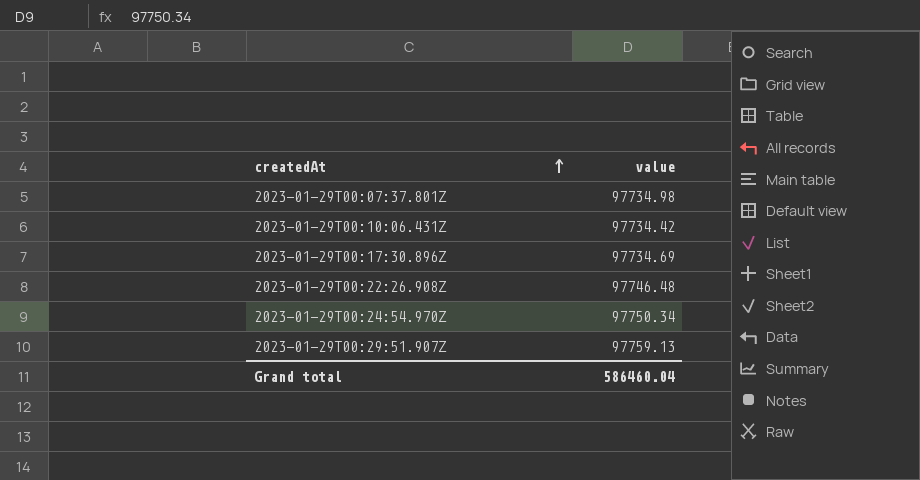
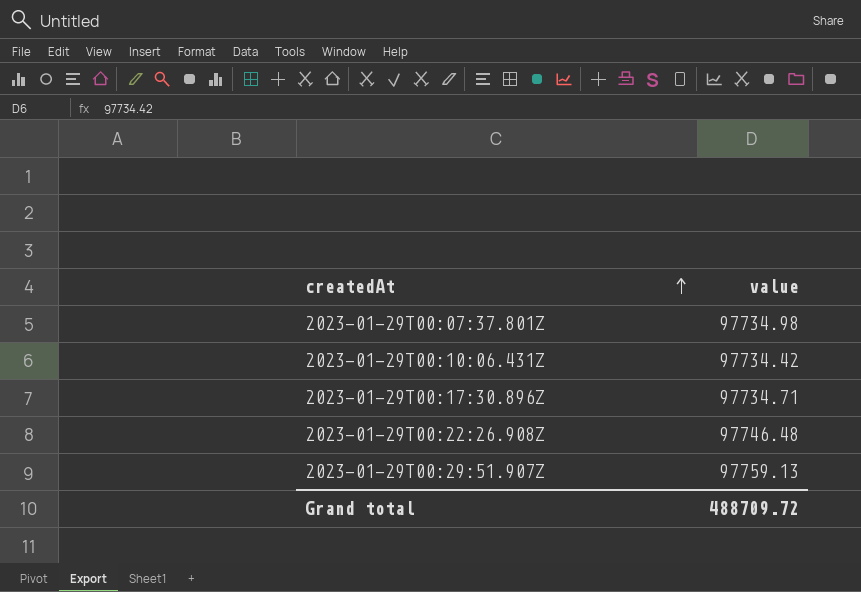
row 2023-01-29T00:24:54.970Z: 97750.34 -> none
2023-01-29T00:17:30.896Z | value: 97734.69 -> 97734.71
Grand total | value: 586460.04 -> 488709.72

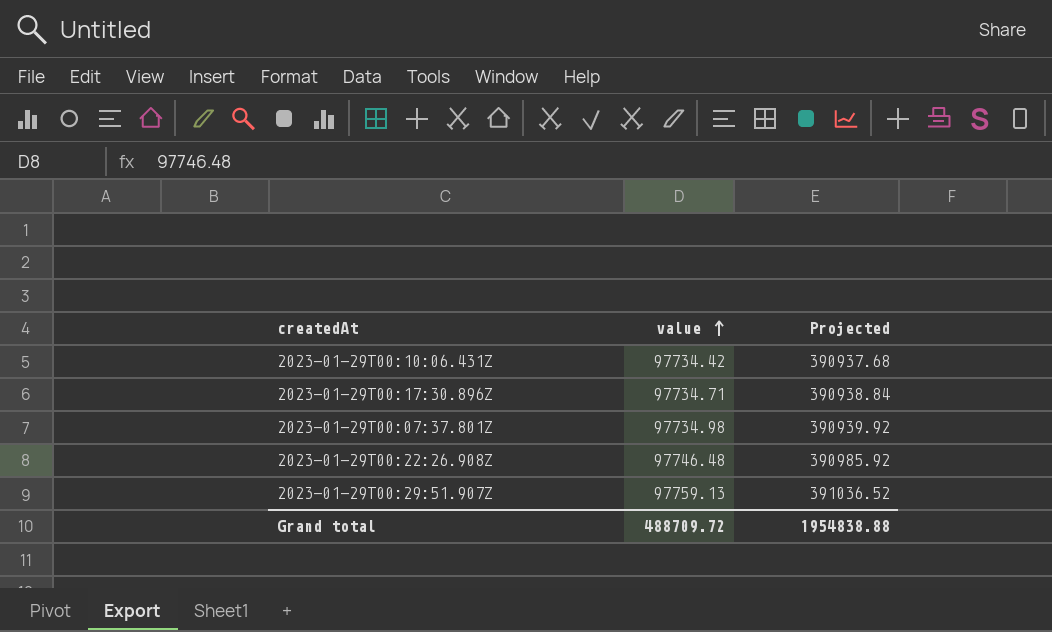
row order: createdAt ascending -> value ascending
column Projected | formula: none -> [value] * 4

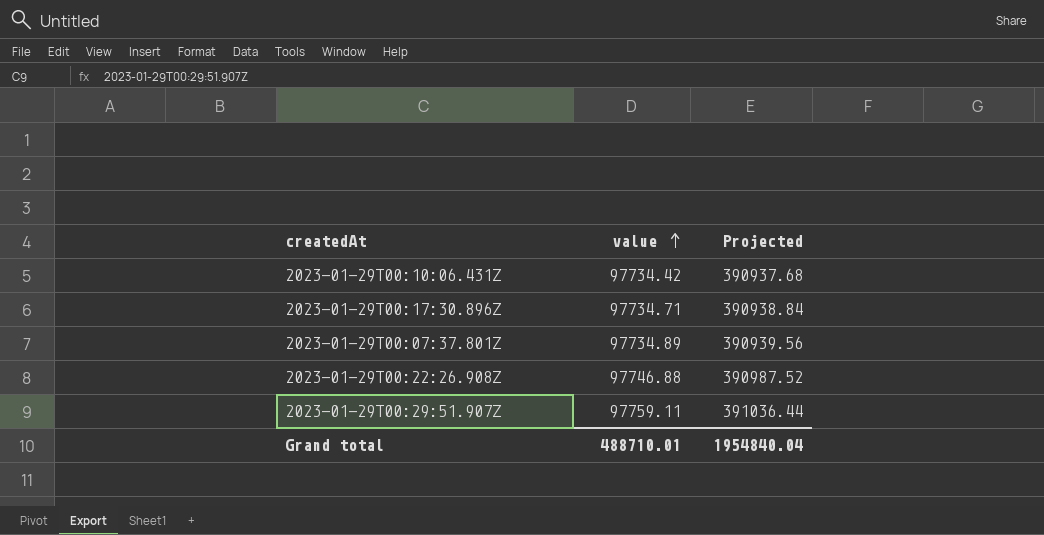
2023-01-29T00:07:37.801Z | value: 97734.98 -> 97734.89
2023-01-29T00:07:37.801Z | Projected: 390939.92 -> 390939.56
2023-01-29T00:22:26.908Z | value: 97746.48 -> 97746.88
2023-01-29T00:22:26.908Z | Projected: 390985.92 -> 390987.52
2023-01-29T00:29:51.907Z | value: 97759.13 -> 97759.11
2023-01-29T00:29:51.907Z | Projected: 391036.52 -> 391036.44
Grand total | value: 488709.72 -> 488710.01
Grand total | Projected: 1954838.88 -> 1954840.04

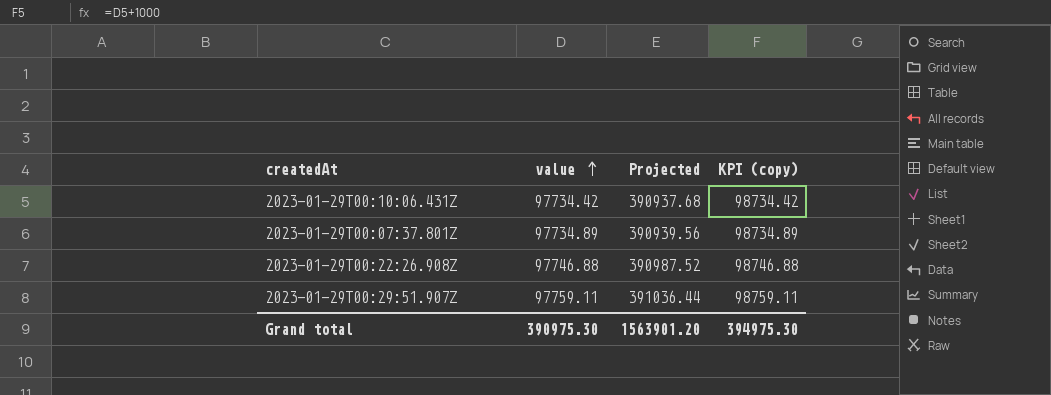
column KPI (copy) | formula: none -> [value] + 1000
row 2023-01-29T00:17:30.896Z: 97734.71 | 390938.84 -> none
Grand total | value: 488710.01 -> 390975.30
Grand total | Projected: 1954840.04 -> 1563901.20

